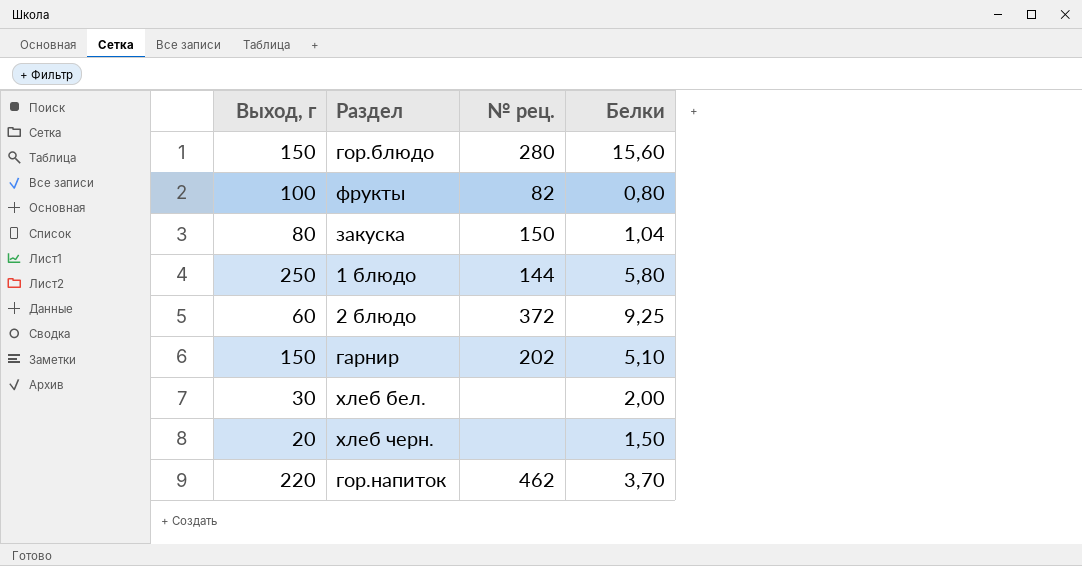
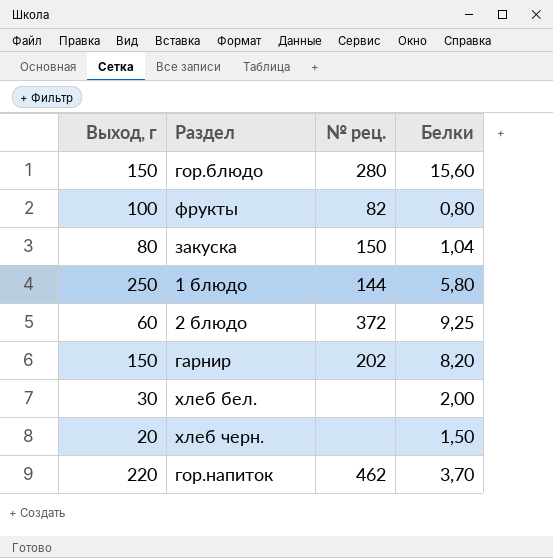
гарнир | Белки: 5,10 -> 8,20

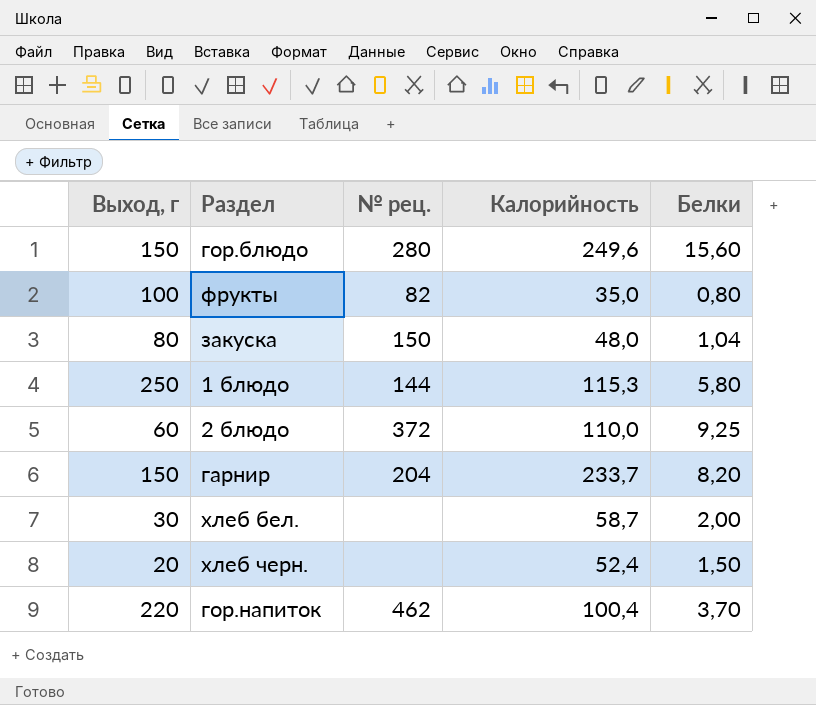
column Калорийность | position: none -> 4
гарнир | № рец.: 202 -> 204

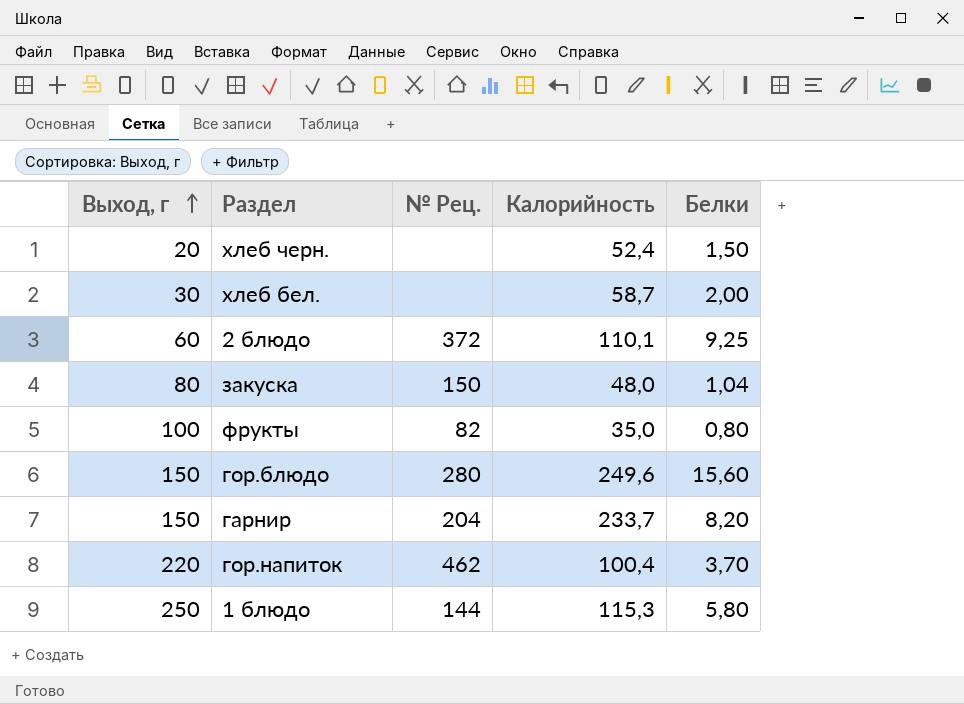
row order: none -> Выход, г ascending
column name: № рец. -> № Рец.
2 блюдо | Калорийность: 110,0 -> 110,1

